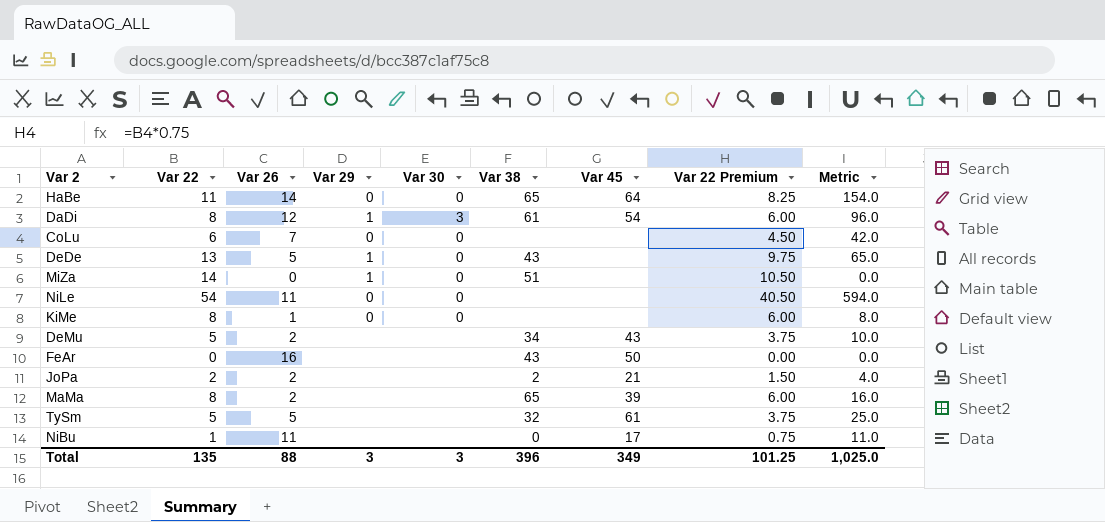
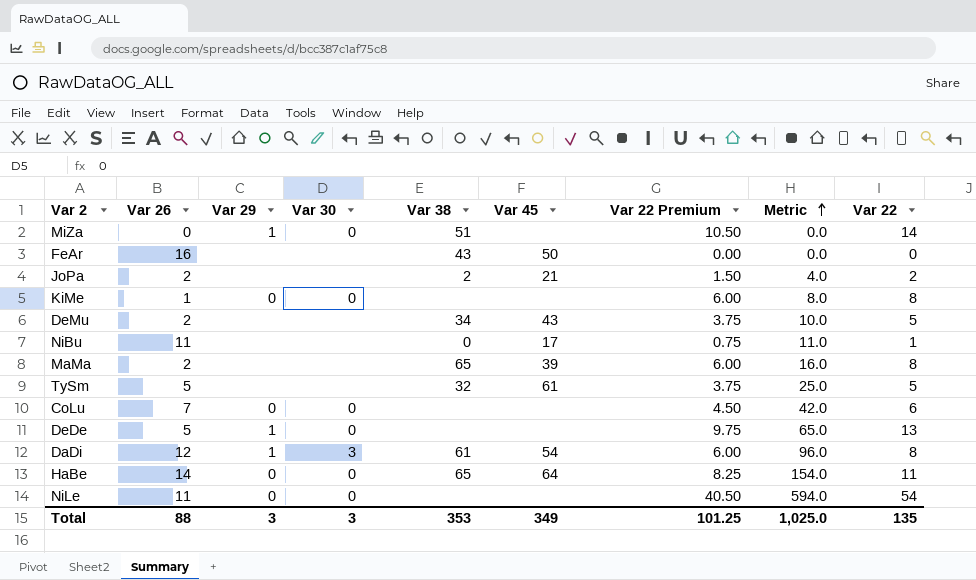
row order: none -> Metric ascending
column Var 22 | position: 2 -> 9
DeDe | Var 38: 43 -> none
Total | Var 38: 396 -> 353

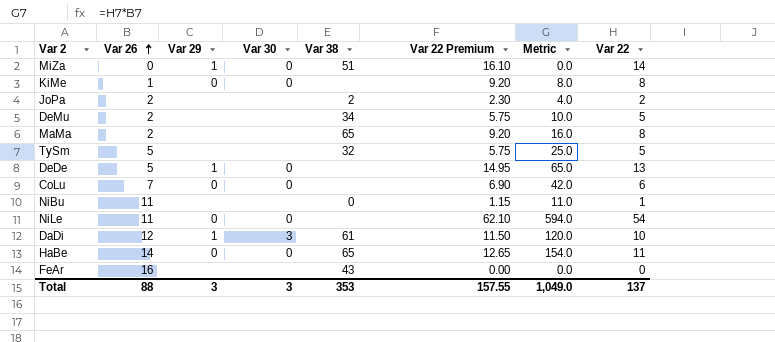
row order: Metric ascending -> Var 26 ascending
column Var 45 | position: 6 -> none
column Var 22 Premium | formula: [Var 22] * 0.75 -> [Var 22] * 1.15
DaDi | Metric: 96.0 -> 120.0
DaDi | Var 22: 8 -> 10
Total | Var 22 Premium: 101.25 -> 157.55
Total | Metric: 1,025.0 -> 1,049.0
Total | Var 22: 135 -> 137

